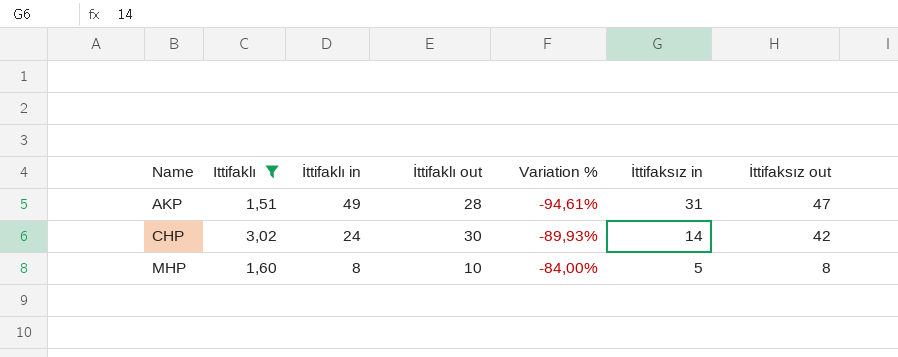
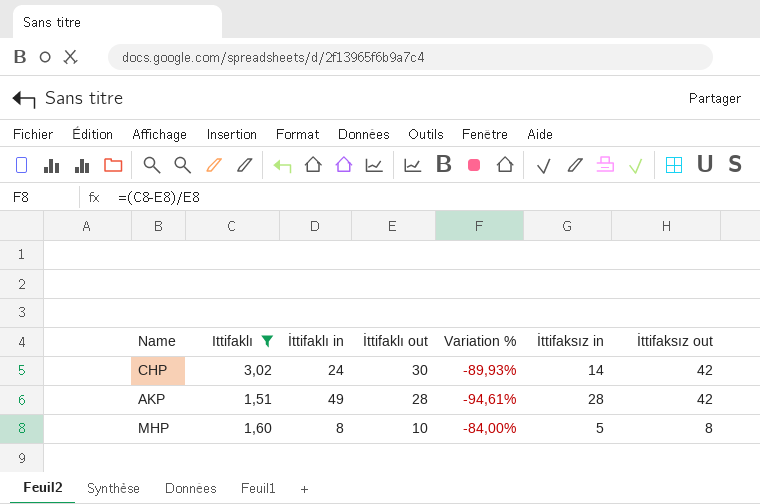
row order: Name ascending -> İttifaklı out descending
AKP | İttifaksız in: 31 -> 28
AKP | İttifaksız out: 47 -> 42

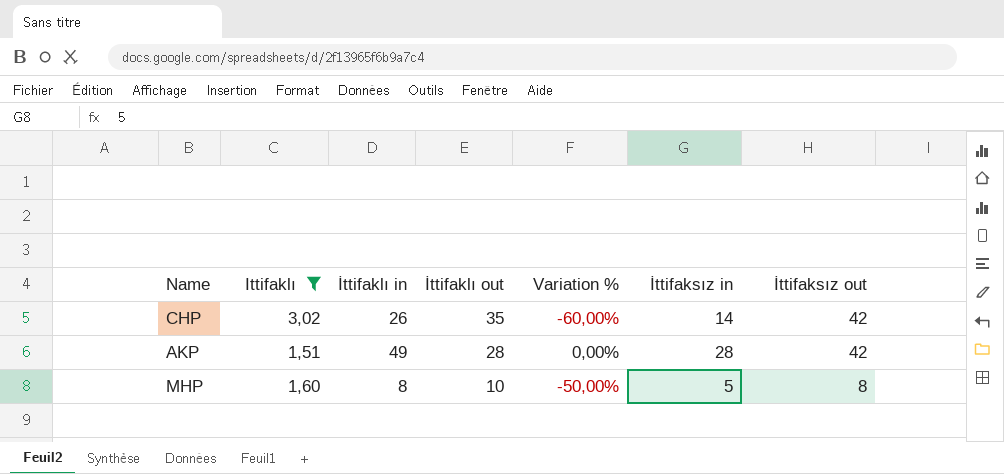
column Variation % | formula: ([Ittifaklı] - [İttifaklı out]) / [İttifaklı out] -> ([İttifaksız in] - [İttifaklı out]) / [İttifaklı out]
CHP | İttifaklı in: 24 -> 26
CHP | İttifaklı out: 30 -> 35

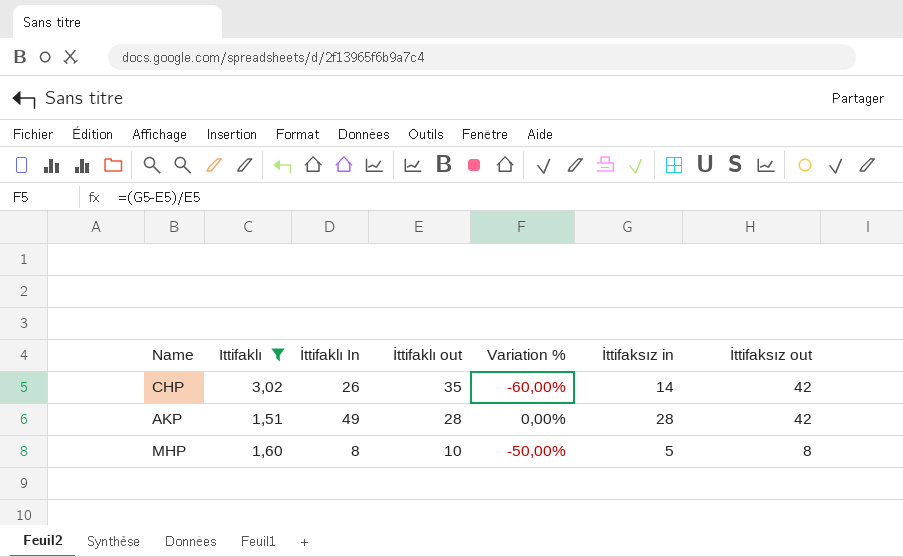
column name: İttifaklı in -> İttifaklı In

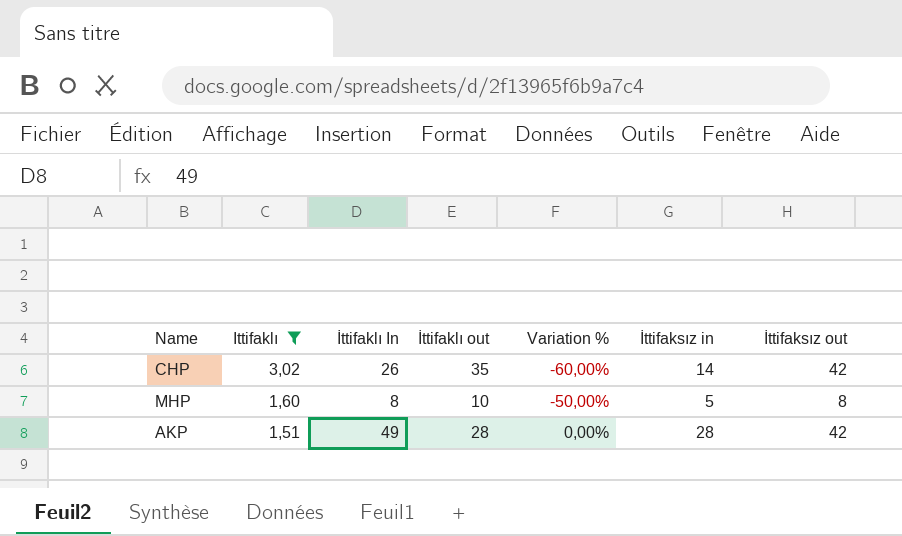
row order: İttifaklı out descending -> Ittifaklı descending

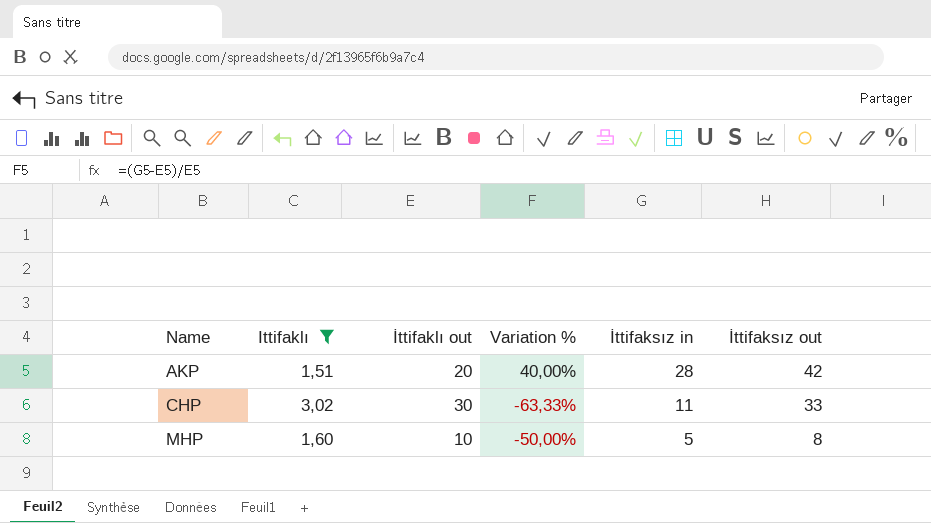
row order: Ittifaklı descending -> Name ascending
column İttifaklı In | position: 3 -> none
AKP | İttifaklı out: 28 -> 20
AKP | Variation %: 0,00% -> 40,00%
CHP | İttifaklı out: 35 -> 30
CHP | Variation %: -60,00% -> -63,33%
CHP | İttifaksız in: 14 -> 11
CHP | İttifaksız out: 42 -> 33

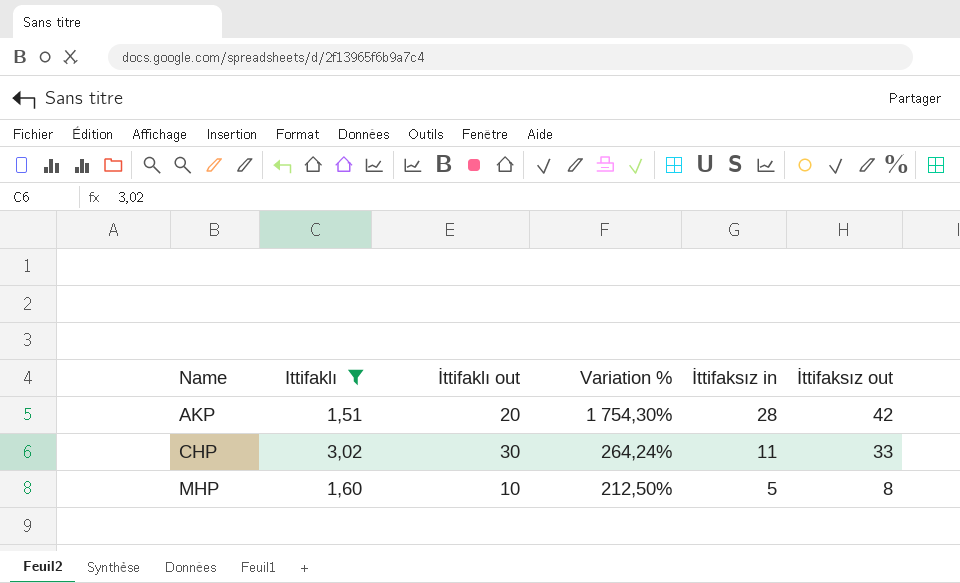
column Variation % | formula: ([İttifaksız in] - [İttifaklı out]) / [İttifaklı out] -> ([İttifaksız in] - [Ittifaklı]) / [Ittifaklı]

